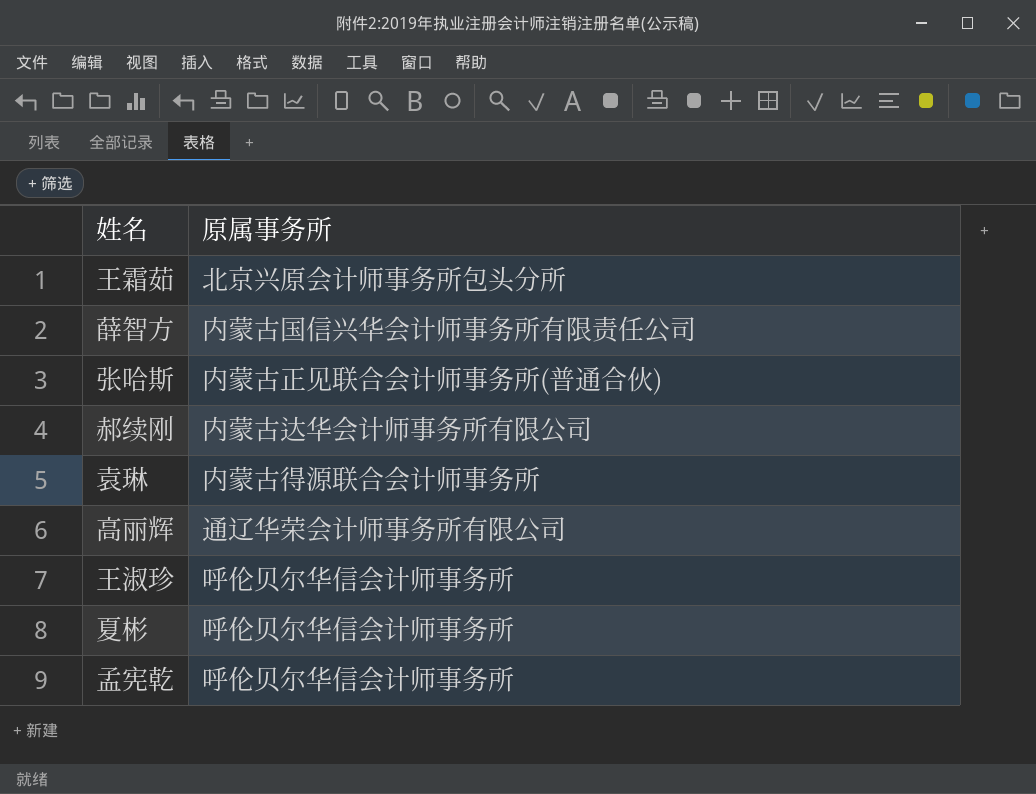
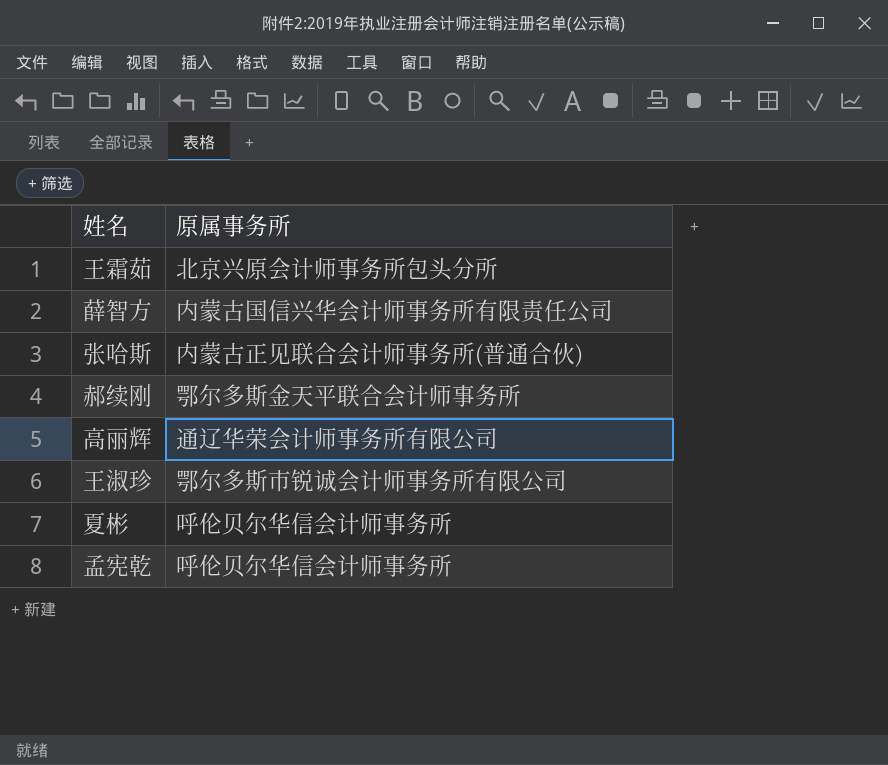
row 袁琳: 内蒙古得源联合会计师事务所 -> none
郝续刚 | 原属事务所: 内蒙古达华会计师事务所有限公司 -> 鄂尔多斯金天平联合会计师事务所
王淑珍 | 原属事务所: 呼伦贝尔华信会计师事务所 -> 鄂尔多斯市锐诚会计师事务所有限公司

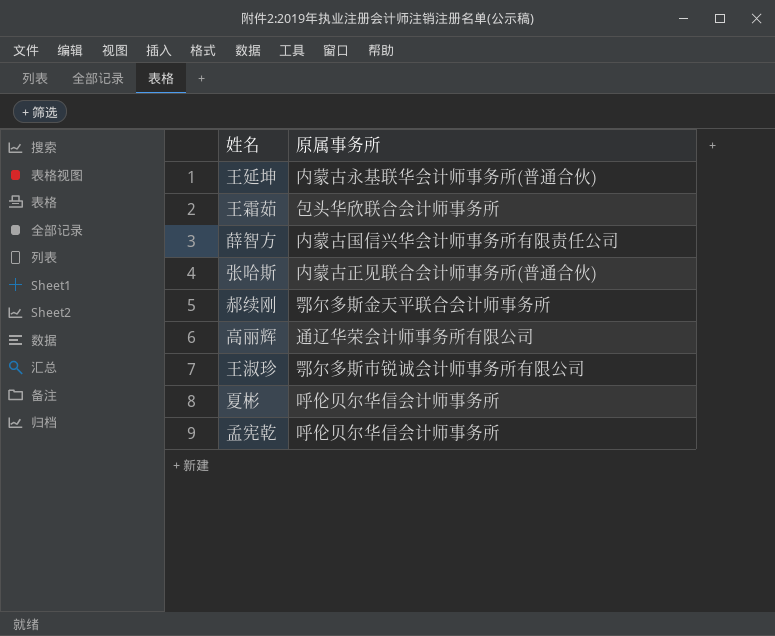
row 王延坤: none -> 内蒙古永基联华会计师事务所(普通合伙)
王霜茹 | 原属事务所: 北京兴原会计师事务所包头分所 -> 包头华欣联合会计师事务所

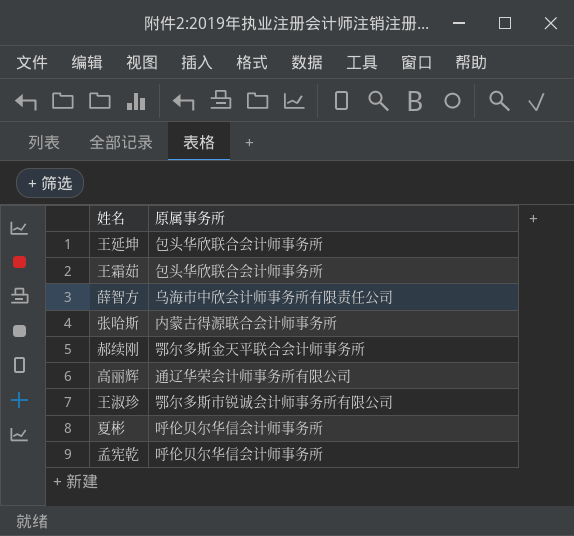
王延坤 | 原属事务所: 内蒙古永基联华会计师事务所(普通合伙) -> 包头华欣联合会计师事务所
薛智方 | 原属事务所: 内蒙古国信兴华会计师事务所有限责任公司 -> 乌海市中欣会计师事务所有限责任公司
张哈斯 | 原属事务所: 内蒙古正见联合会计师事务所(普通合伙) -> 内蒙古得源联合会计师事务所

